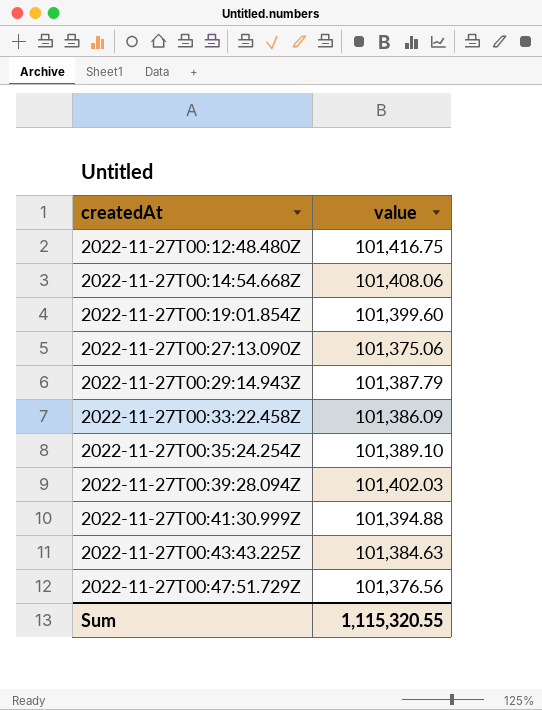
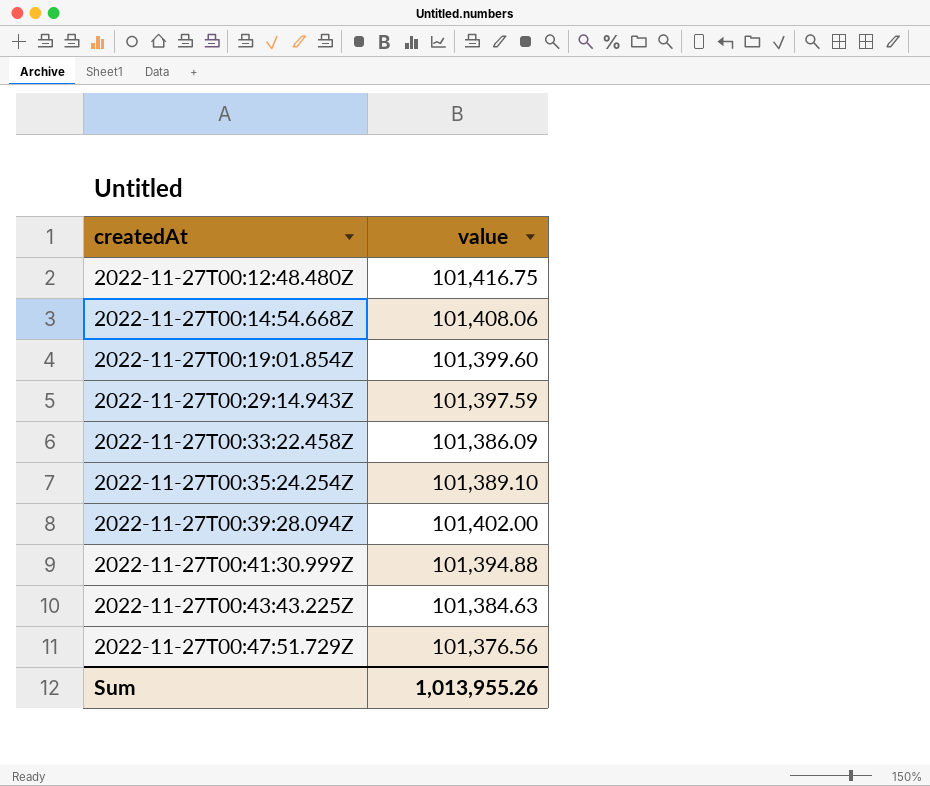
row 2022-11-27T00:27:13.090Z: 101,375.06 -> none
2022-11-27T00:29:14.943Z | value: 101,387.79 -> 101,397.59
2022-11-27T00:39:28.094Z | value: 101,402.03 -> 101,402.00
Sum | value: 1,115,320.55 -> 1,013,955.26

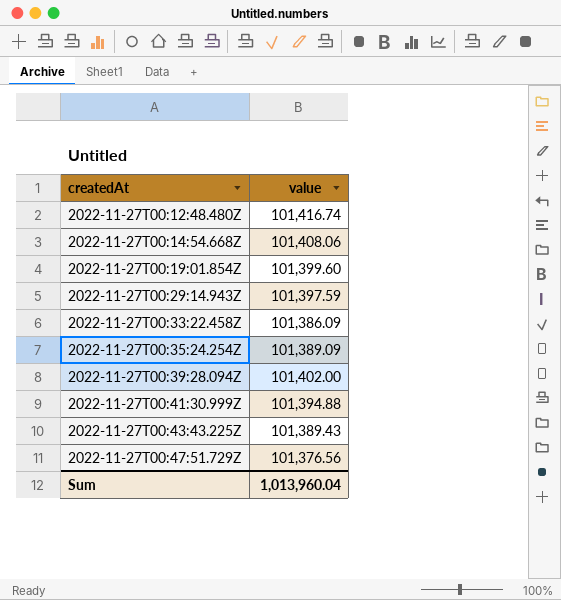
2022-11-27T00:12:48.480Z | value: 101,416.75 -> 101,416.74
2022-11-27T00:35:24.254Z | value: 101,389.10 -> 101,389.09
2022-11-27T00:43:43.225Z | value: 101,384.63 -> 101,389.43
Sum | value: 1,013,955.26 -> 1,013,960.04

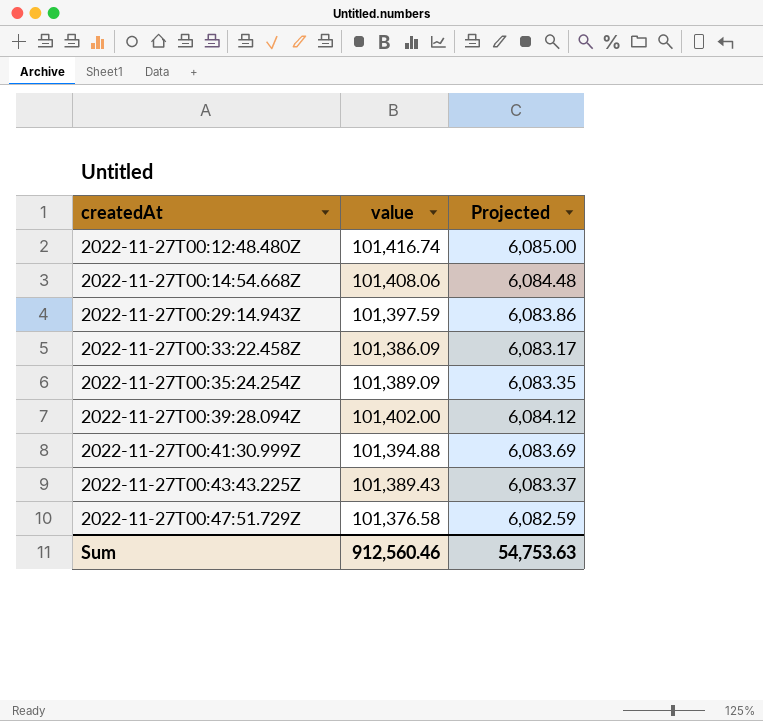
column Projected | formula: none -> [value] * 0.06
row 2022-11-27T00:19:01.854Z: 101,399.60 -> none
2022-11-27T00:47:51.729Z | value: 101,376.56 -> 101,376.58
Sum | value: 1,013,960.04 -> 912,560.46

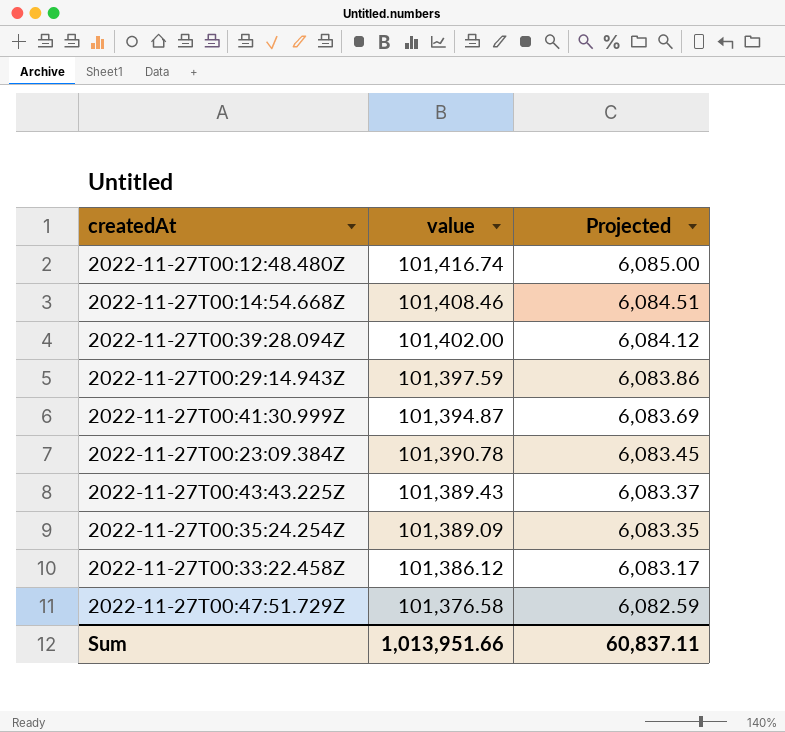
row order: createdAt ascending -> value descending
2022-11-27T00:14:54.668Z | value: 101,408.06 -> 101,408.46
2022-11-27T00:14:54.668Z | Projected: 6,084.48 -> 6,084.51
2022-11-27T00:41:30.999Z | value: 101,394.88 -> 101,394.87
row 2022-11-27T00:23:09.384Z: none -> 101,390.78 | 6,083.45
2022-11-27T00:33:22.458Z | value: 101,386.09 -> 101,386.12
Sum | value: 912,560.46 -> 1,013,951.66
Sum | Projected: 54,753.63 -> 60,837.11

